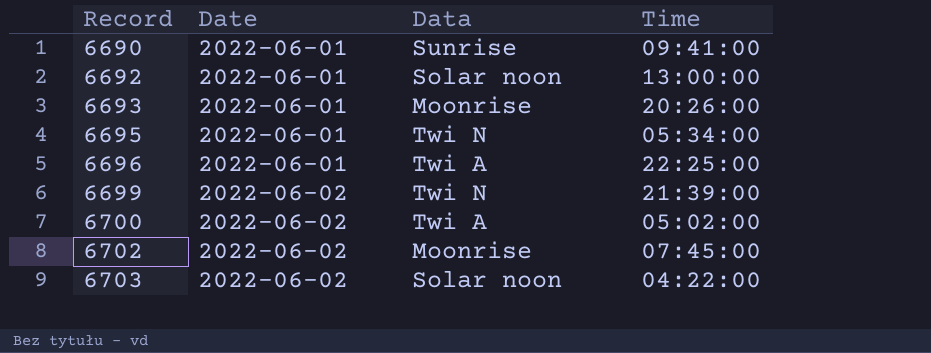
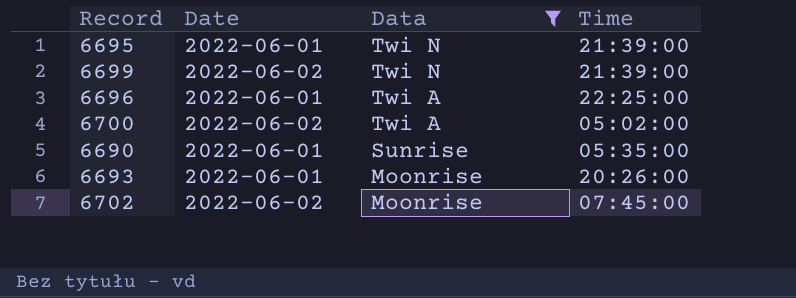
filter: none -> Data != Solar noon
row order: Record ascending -> Data descending
6695 | Time: 05:34:00 -> 21:39:00
6690 | Time: 09:41:00 -> 05:35:00

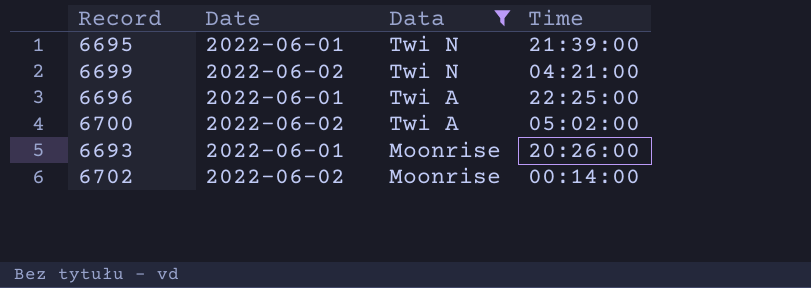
row 6690: 2022-06-01 | Sunrise | 05:35:00 -> none
6699 | Time: 21:39:00 -> 04:21:00
6702 | Time: 07:45:00 -> 00:14:00

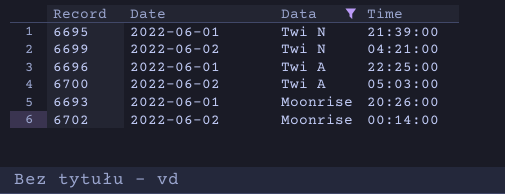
6700 | Time: 05:02:00 -> 05:03:00

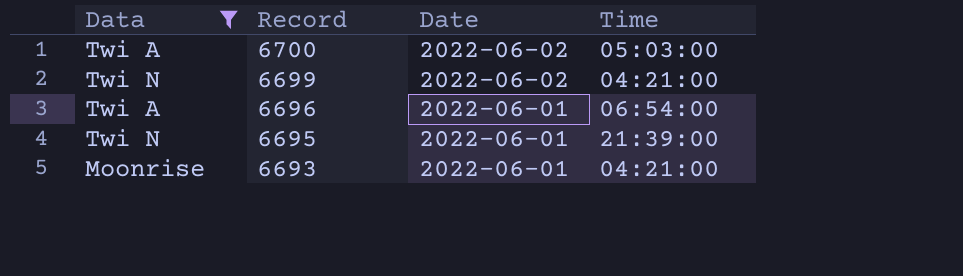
row order: Data descending -> Record descending
column Data | position: 3 -> 1
row 6702: 2022-06-02 | Moonrise | 00:14:00 -> none
6696 | Time: 22:25:00 -> 06:54:00
6693 | Time: 20:26:00 -> 04:21:00

